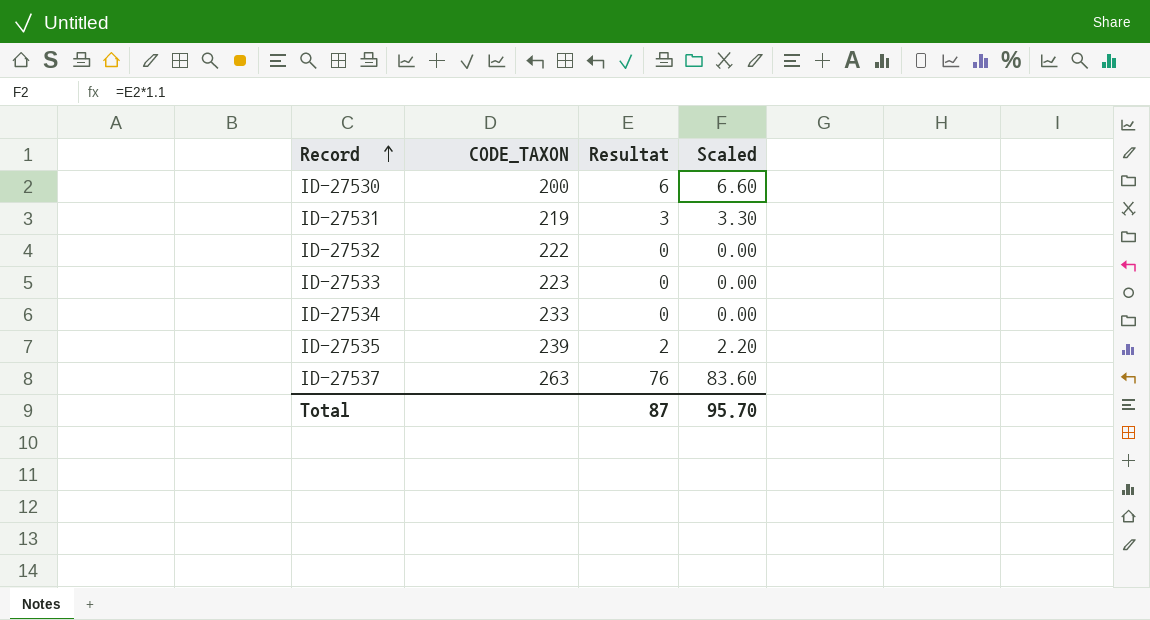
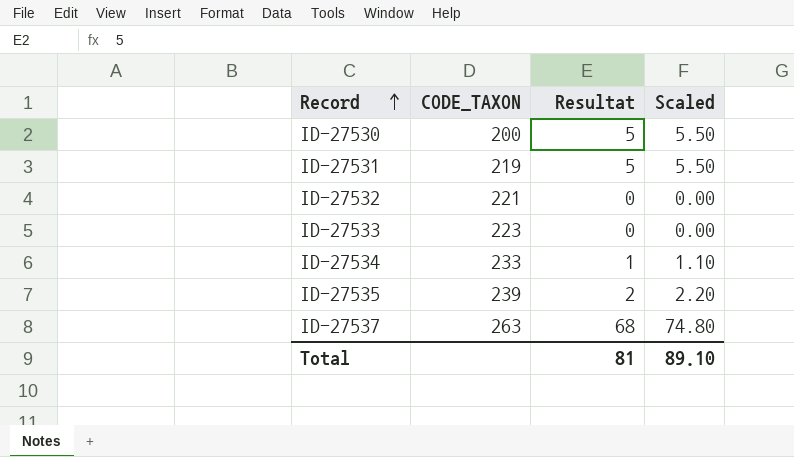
ID-27530 | Resultat: 6 -> 5
ID-27530 | Scaled: 6.60 -> 5.50
ID-27531 | Resultat: 3 -> 5
ID-27531 | Scaled: 3.30 -> 5.50
ID-27532 | CODE_TAXON: 222 -> 221
ID-27534 | Resultat: 0 -> 1
ID-27534 | Scaled: 0.00 -> 1.10
ID-27537 | Resultat: 76 -> 68
ID-27537 | Scaled: 83.60 -> 74.80
Total | Resultat: 87 -> 81
Total | Scaled: 95.70 -> 89.10

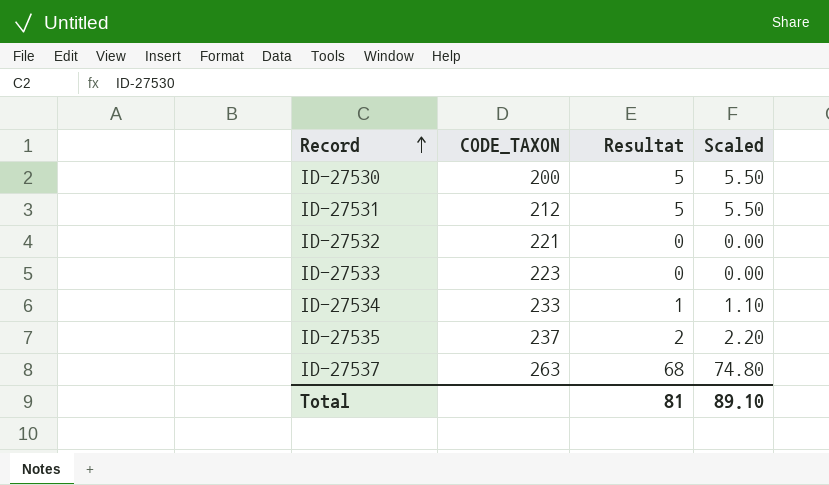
ID-27531 | CODE_TAXON: 219 -> 212
ID-27535 | CODE_TAXON: 239 -> 237

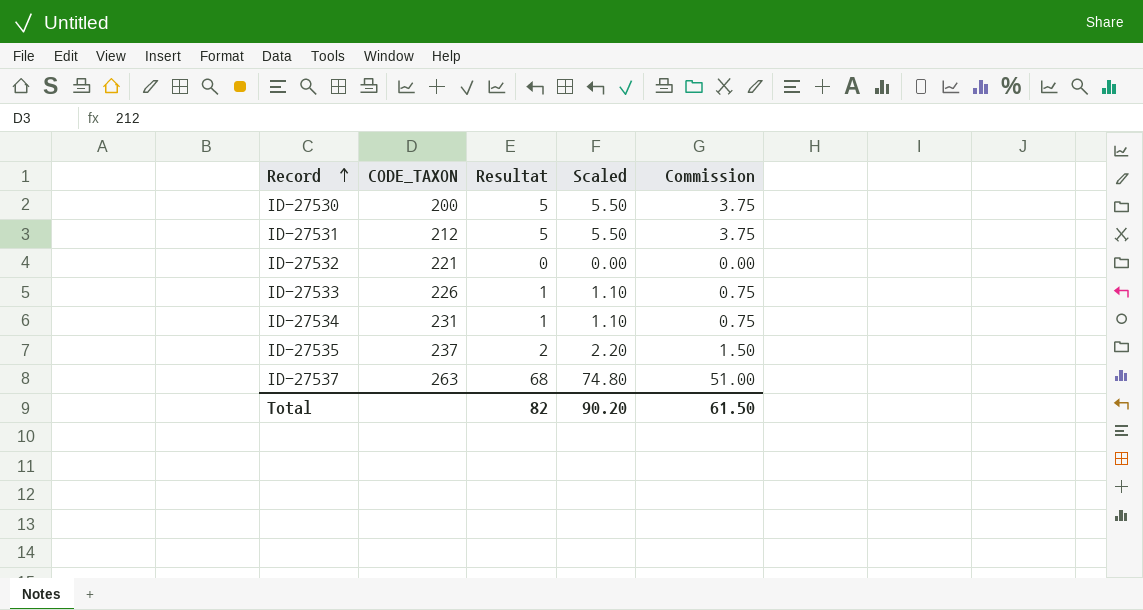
column Commission | formula: none -> [Resultat] * 0.75
ID-27533 | CODE_TAXON: 223 -> 226
ID-27533 | Resultat: 0 -> 1
ID-27533 | Scaled: 0.00 -> 1.10
ID-27534 | CODE_TAXON: 233 -> 231
Total | Resultat: 81 -> 82
Total | Scaled: 89.10 -> 90.20

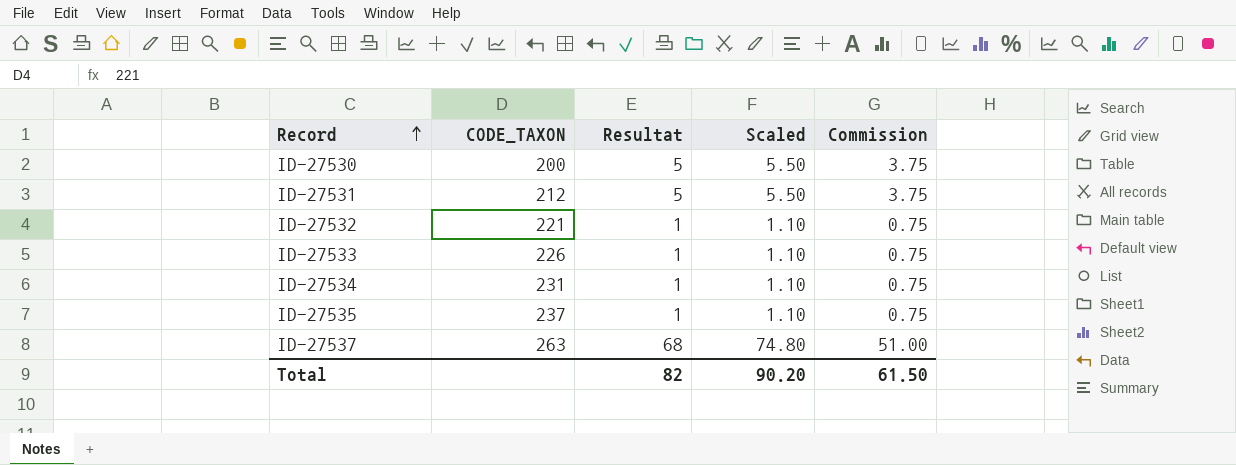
ID-27532 | Resultat: 0 -> 1
ID-27532 | Scaled: 0.00 -> 1.10
ID-27532 | Commission: 0.00 -> 0.75
ID-27535 | Resultat: 2 -> 1
ID-27535 | Scaled: 2.20 -> 1.10
ID-27535 | Commission: 1.50 -> 0.75

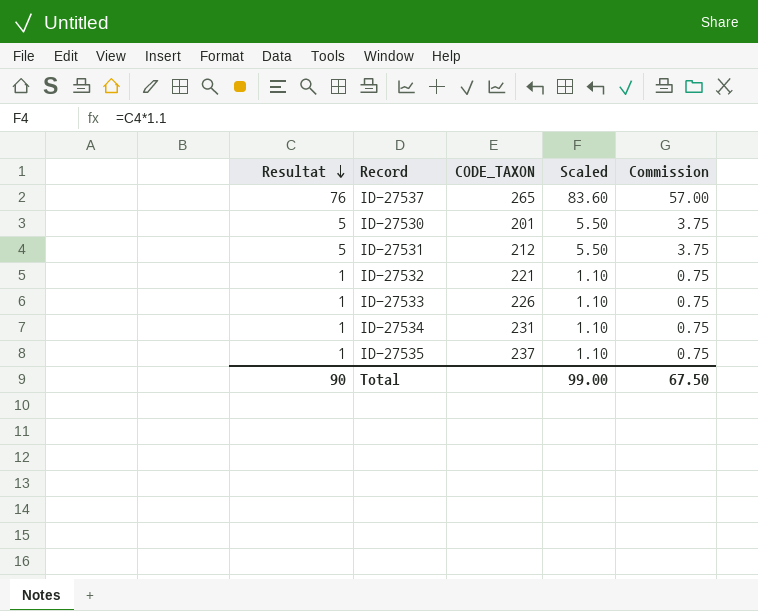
row order: Record ascending -> Resultat descending
column Resultat | position: 3 -> 1
ID-27537 | Resultat: 68 -> 76
ID-27537 | CODE_TAXON: 263 -> 265
ID-27537 | Scaled: 74.80 -> 83.60
ID-27537 | Commission: 51.00 -> 57.00
ID-27530 | CODE_TAXON: 200 -> 201
Total | Resultat: 82 -> 90
Total | Scaled: 90.20 -> 99.00
Total | Commission: 61.50 -> 67.50

